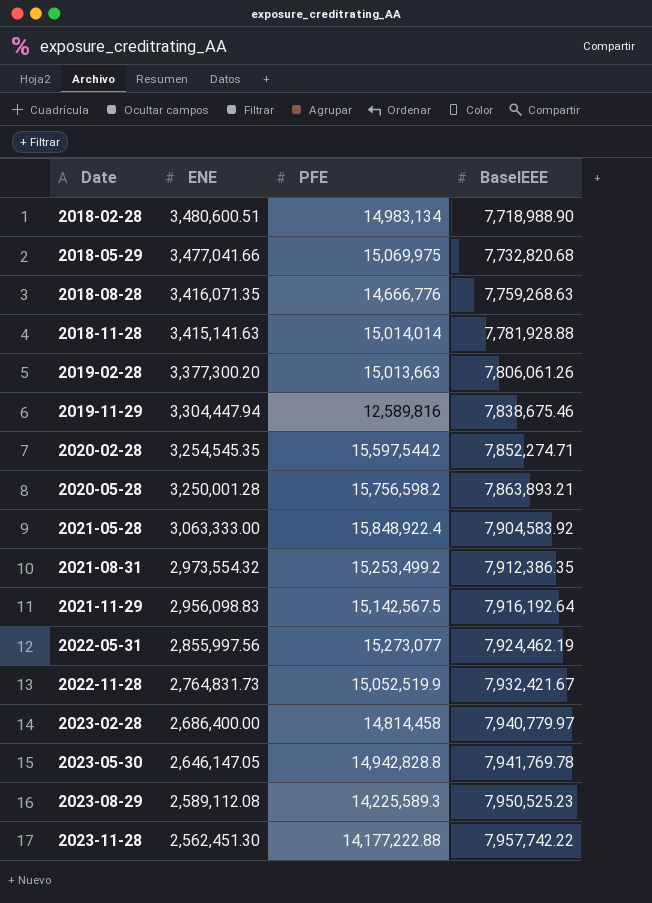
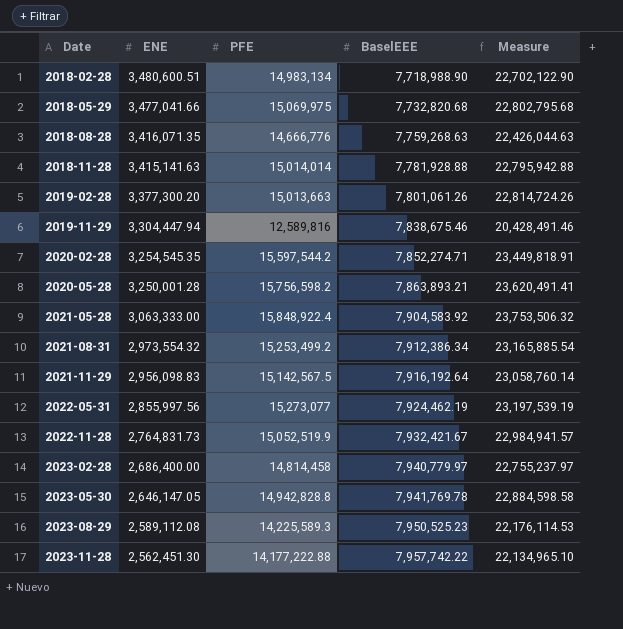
column Measure | formula: none -> [PFE] + [BaselEEE]
2019-02-28 | BaselEEE: 7,806,061.26 -> 7,801,061.26
2021-08-31 | BaselEEE: 7,912,386.35 -> 7,912,386.34

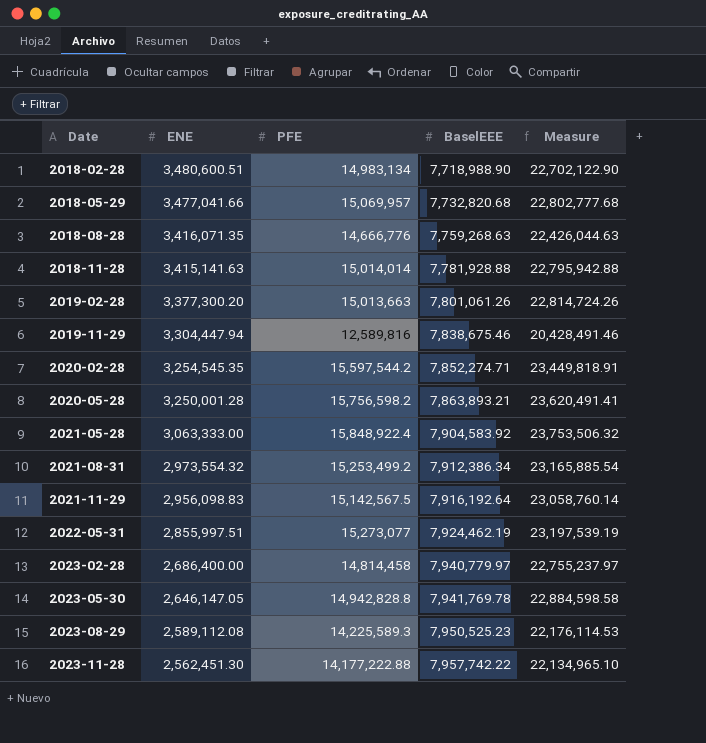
row 2022-11-28: 2,764,831.73 | 15,052,519.9 | 7,932,421.67 | 22,984,941.57 -> none
2018-05-29 | PFE: 15,069,975 -> 15,069,957
2018-05-29 | Measure: 22,802,795.68 -> 22,802,777.68
2022-05-31 | ENE: 2,855,997.56 -> 2,855,997.51

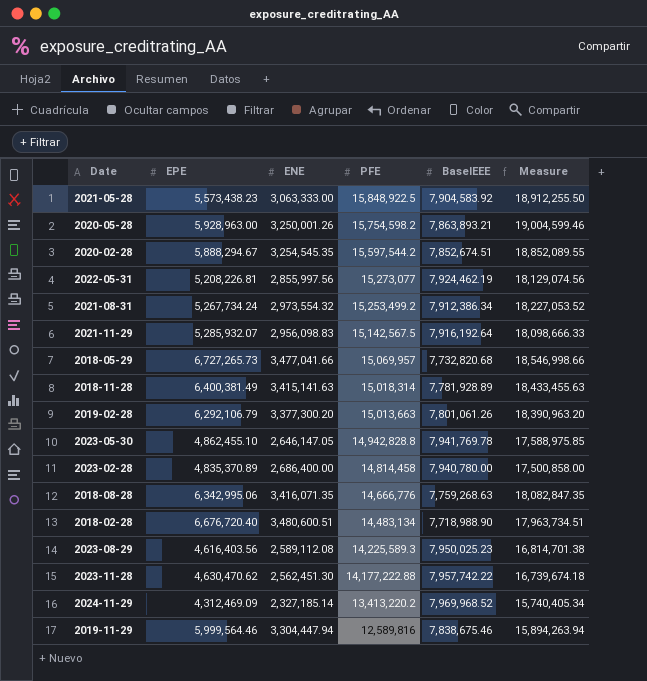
row order: Date ascending -> PFE descending
column EPE | position: none -> 2
column Measure | formula: [PFE] + [BaselEEE] -> [ENE] + [PFE]
2021-05-28 | PFE: 15,848,922.4 -> 15,848,922.5
2020-05-28 | ENE: 3,250,001.28 -> 3,250,001.26
2020-05-28 | PFE: 15,756,598.2 -> 15,754,598.2
2020-02-28 | BaselEEE: 7,852,274.71 -> 7,852,674.51
2022-05-31 | ENE: 2,855,997.51 -> 2,855,997.56
2018-11-28 | PFE: 15,014,014 -> 15,018,314
2018-11-28 | BaselEEE: 7,781,928.88 -> 7,781,928.89
2023-02-28 | BaselEEE: 7,940,779.97 -> 7,940,780.00
2018-02-28 | PFE: 14,983,134 -> 14,483,134
2023-08-29 | BaselEEE: 7,950,525.23 -> 7,950,025.23
row 2024-11-29: none -> 4,312,469.09 | 2,327,185.14 | 13,413,220.2 | 7,969,968.52 | 15,740,405.34

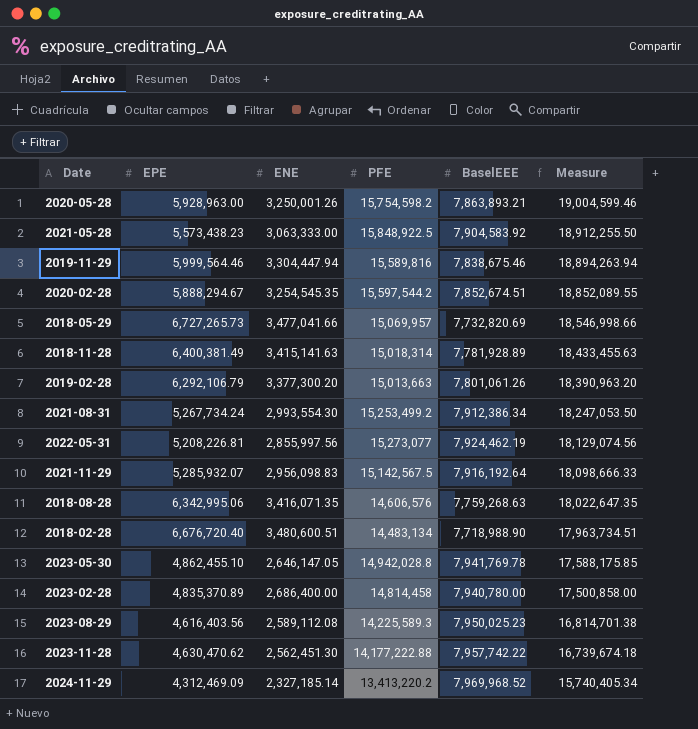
row order: PFE descending -> Measure descending
2019-11-29 | PFE: 12,589,816 -> 15,589,816
2019-11-29 | Measure: 15,894,263.94 -> 18,894,263.94
2018-05-29 | BaselEEE: 7,732,820.68 -> 7,732,820.69
2021-08-31 | ENE: 2,973,554.32 -> 2,993,554.30
2021-08-31 | Measure: 18,227,053.52 -> 18,247,053.50
2018-08-28 | PFE: 14,666,776 -> 14,606,576
2018-08-28 | Measure: 18,082,847.35 -> 18,022,647.35
2023-05-30 | PFE: 14,942,828.8 -> 14,942,028.8
2023-05-30 | Measure: 17,588,975.85 -> 17,588,175.85

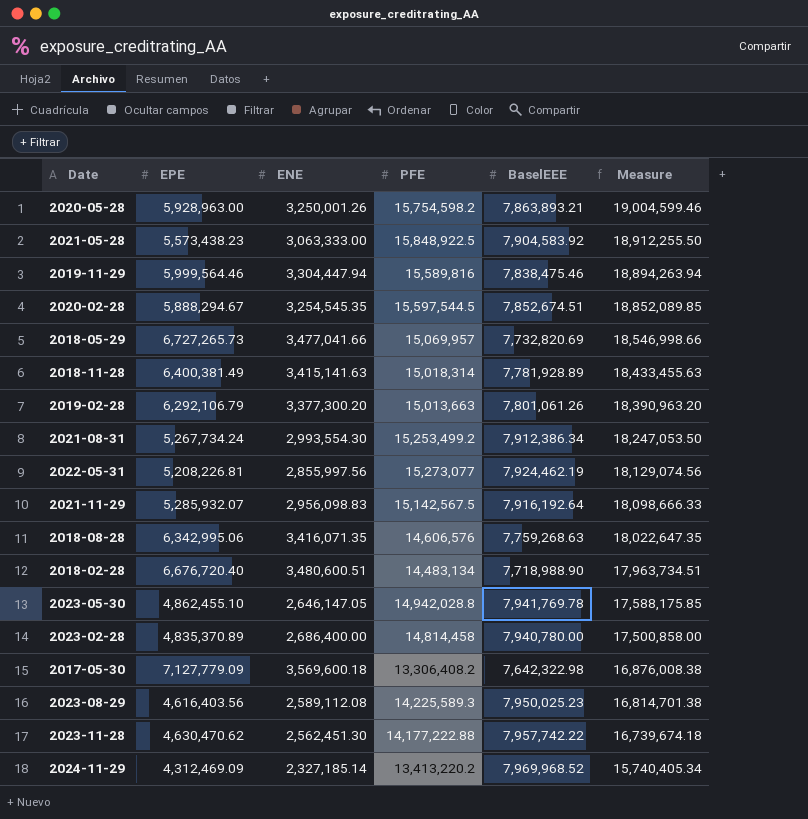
2019-11-29 | BaselEEE: 7,838,675.46 -> 7,838,475.46
2020-02-28 | PFE: 15,597,544.2 -> 15,597,544.5
2020-02-28 | Measure: 18,852,089.55 -> 18,852,089.85
row 2017-05-30: none -> 7,127,779.09 | 3,569,600.18 | 13,306,408.2 | 7,642,322.98 | 16,876,008.38

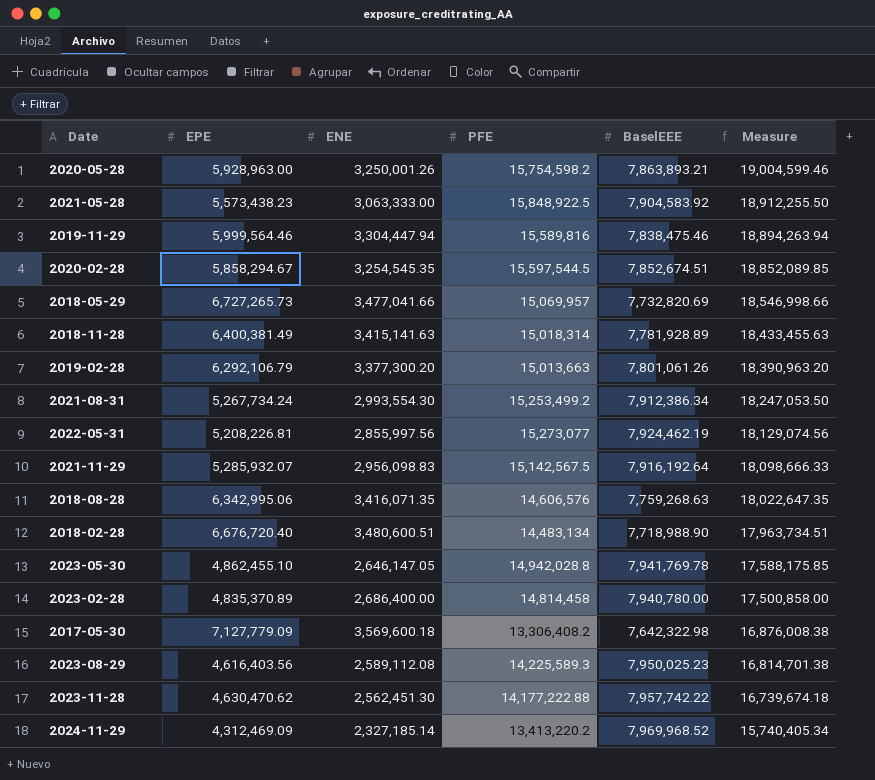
2020-02-28 | EPE: 5,888,294.67 -> 5,858,294.67

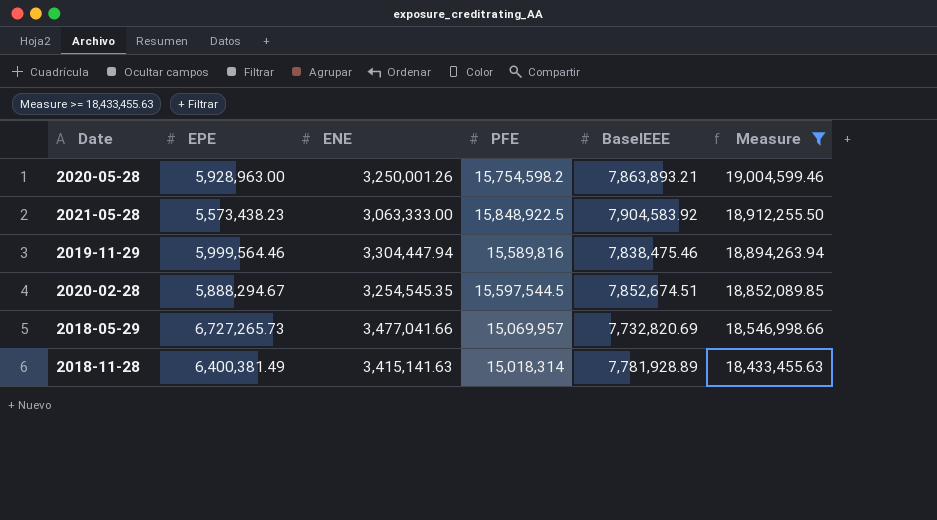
filter: none -> Measure >= 18,433,455.63
2020-02-28 | EPE: 5,858,294.67 -> 5,888,294.67

